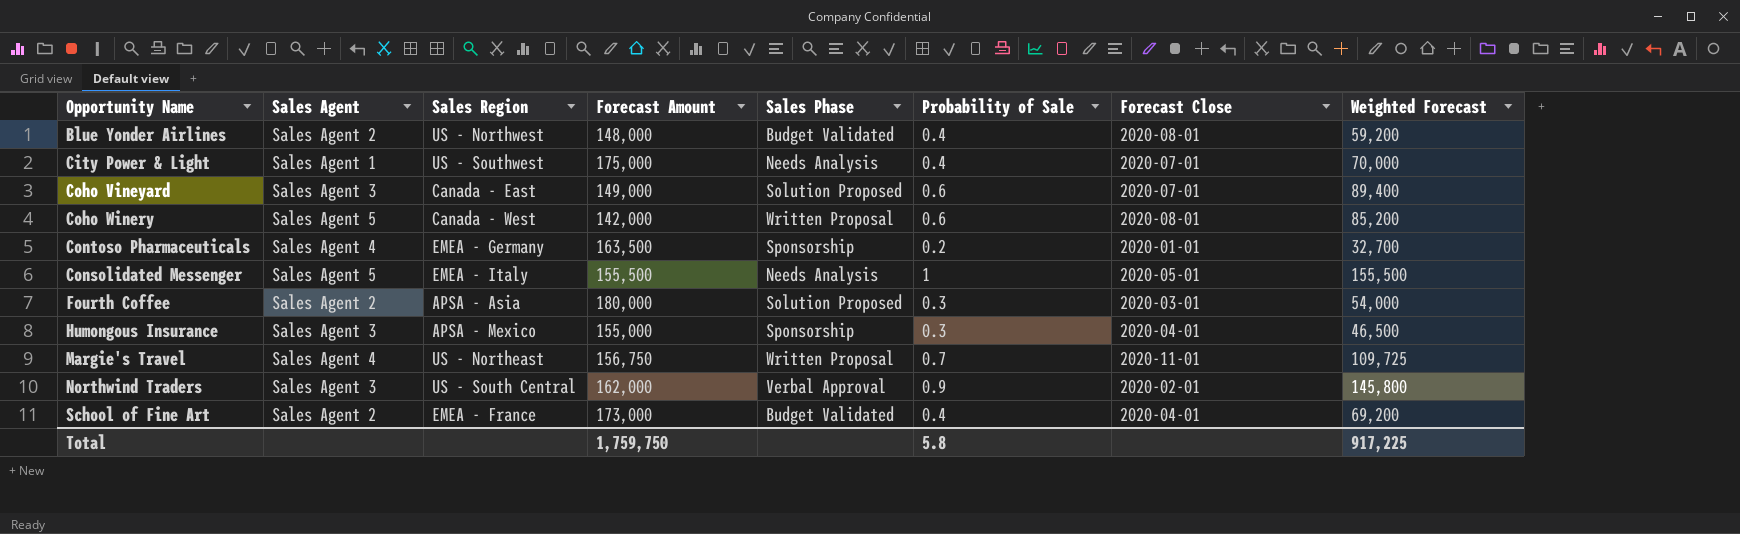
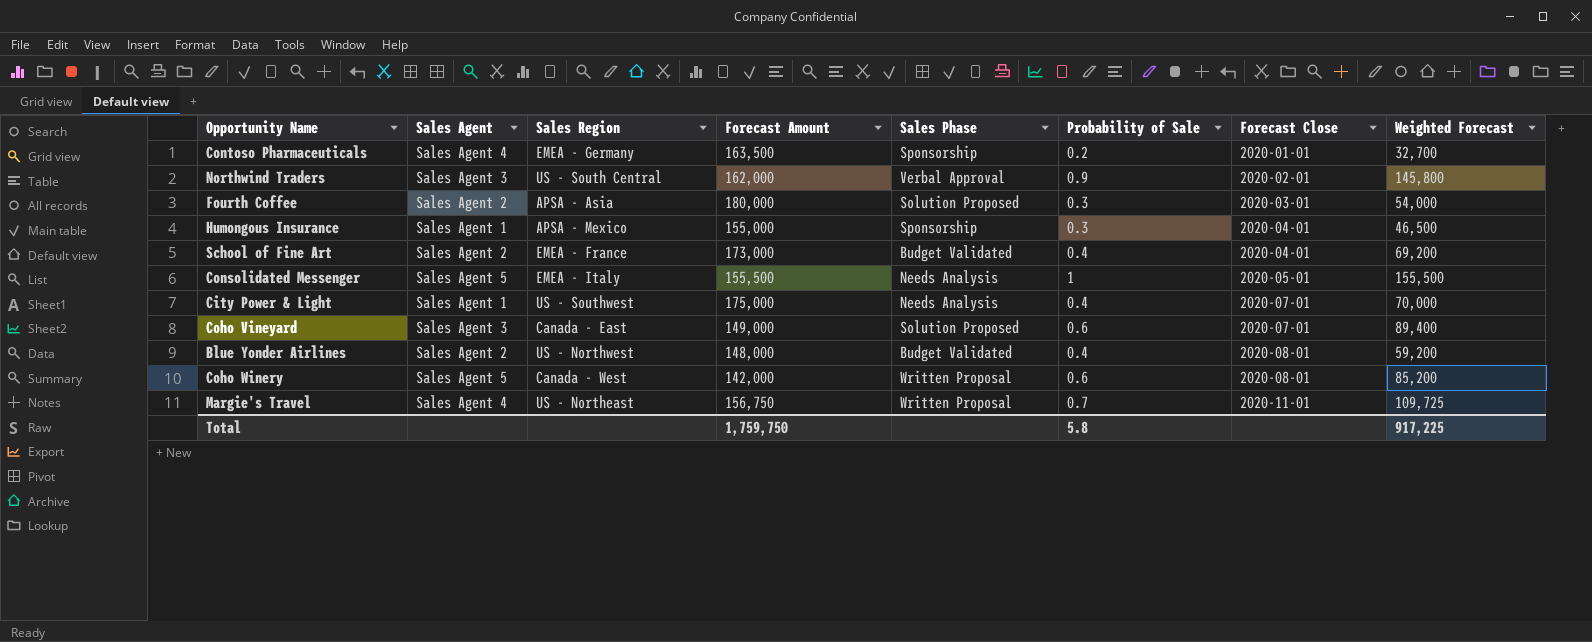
row order: none -> Forecast Close ascending
Humongous Insurance | Sales Agent: Sales Agent 3 -> Sales Agent 1

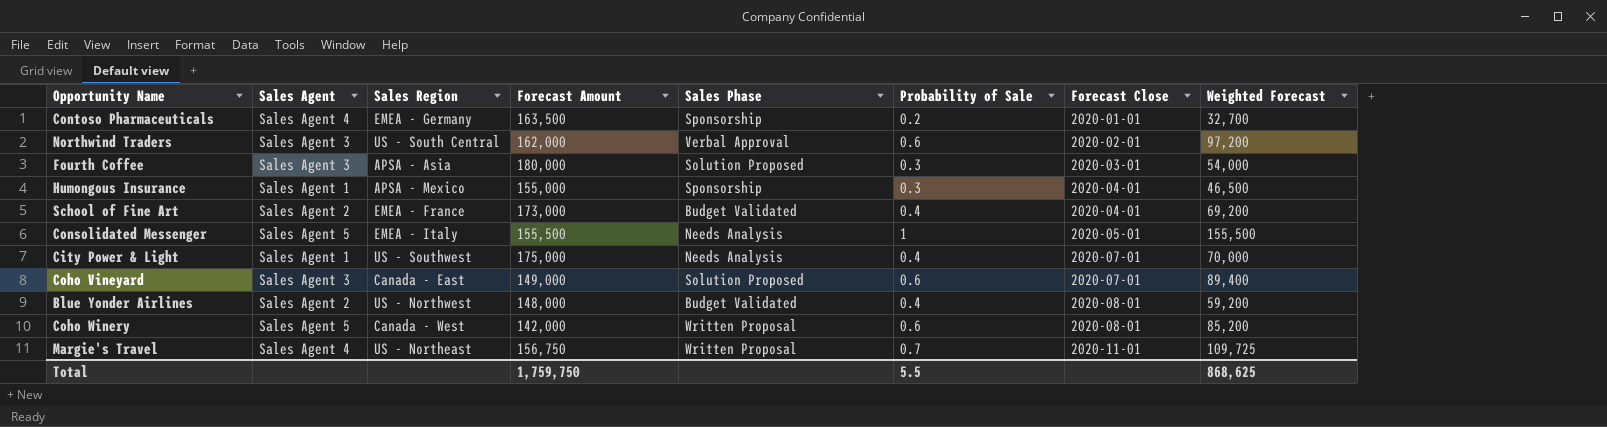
Northwind Traders | Probability of Sale: 0.9 -> 0.6
Northwind Traders | Weighted Forecast: 145,800 -> 97,200
Fourth Coffee | Sales Agent: Sales Agent 2 -> Sales Agent 3
Total | Probability of Sale: 5.8 -> 5.5
Total | Weighted Forecast: 917,225 -> 868,625

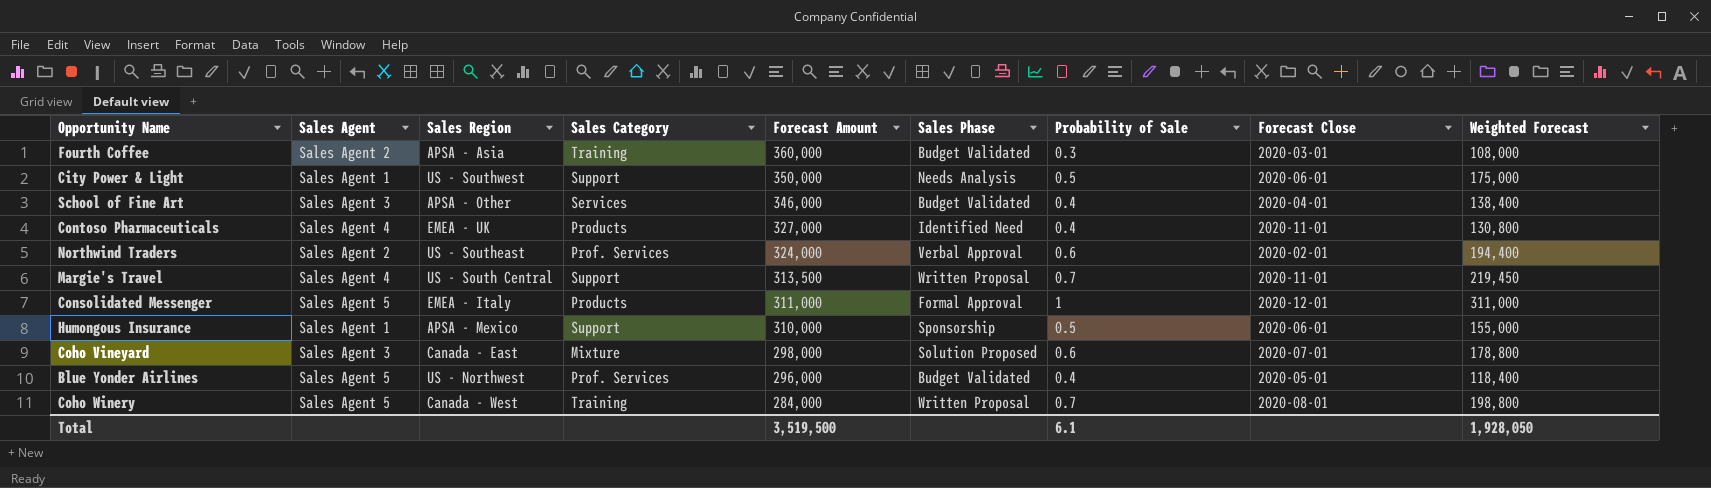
row order: Forecast Close ascending -> Forecast Amount descending
column Sales Category | position: none -> 4
Fourth Coffee | Sales Agent: Sales Agent 3 -> Sales Agent 2
Fourth Coffee | Forecast Amount: 180,000 -> 360,000
Fourth Coffee | Sales Phase: Solution Proposed -> Budget Validated
Fourth Coffee | Weighted Forecast: 54,000 -> 108,000
City Power & Light | Forecast Amount: 175,000 -> 350,000
City Power & Light | Probability of Sale: 0.4 -> 0.5
City Power & Light | Forecast Close: 2020-07-01 -> 2020-06-01
City Power & Light | Weighted Forecast: 70,000 -> 175,000
School of Fine Art | Sales Agent: Sales Agent 2 -> Sales Agent 3
School of Fine Art | Sales Region: EMEA - France -> APSA - Other
School of Fine Art | Forecast Amount: 173,000 -> 346,000
School of Fine Art | Weighted Forecast: 69,200 -> 138,400
Contoso Pharmaceuticals | Sales Region: EMEA - Germany -> EMEA - UK
Contoso Pharmaceuticals | Forecast Amount: 163,500 -> 327,000
Contoso Pharmaceuticals | Sales Phase: Sponsorship -> Identified Need
Contoso Pharmaceuticals | Probability of Sale: 0.2 -> 0.4
Contoso Pharmaceuticals | Forecast Close: 2020-01-01 -> 2020-11-01
Contoso Pharmaceuticals | Weighted Forecast: 32,700 -> 130,800
Northwind Traders | Sales Agent: Sales Agent 3 -> Sales Agent 2
Northwind Traders | Sales Region: US - South Central -> US - Southeast
Northwind Traders | Forecast Amount: 162,000 -> 324,000
Northwind Traders | Weighted Forecast: 97,200 -> 194,400
Margie's Travel | Sales Region: US - Northeast -> US - South Central
Margie's Travel | Forecast Amount: 156,750 -> 313,500
Margie's Travel | Weighted Forecast: 109,725 -> 219,450
Consolidated Messenger | Forecast Amount: 155,500 -> 311,000
Consolidated Messenger | Sales Phase: Needs Analysis -> Formal Approval
Consolidated Messenger | Forecast Close: 2020-05-01 -> 2020-12-01
Consolidated Messenger | Weighted Forecast: 155,500 -> 311,000
Humongous Insurance | Forecast Amount: 155,000 -> 310,000
Humongous Insurance | Probability of Sale: 0.3 -> 0.5
Humongous Insurance | Forecast Close: 2020-04-01 -> 2020-06-01
Humongous Insurance | Weighted Forecast: 46,500 -> 155,000
Coho Vineyard | Forecast Amount: 149,000 -> 298,000
Coho Vineyard | Weighted Forecast: 89,400 -> 178,800
Blue Yonder Airlines | Sales Agent: Sales Agent 2 -> Sales Agent 5
Blue Yonder Airlines | Forecast Amount: 148,000 -> 296,000
Blue Yonder Airlines | Forecast Close: 2020-08-01 -> 2020-05-01
Blue Yonder Airlines | Weighted Forecast: 59,200 -> 118,400
Coho Winery | Forecast Amount: 142,000 -> 284,000
Coho Winery | Probability of Sale: 0.6 -> 0.7
Coho Winery | Weighted Forecast: 85,200 -> 198,800
Total | Forecast Amount: 1,759,750 -> 3,519,500
Total | Probability of Sale: 5.5 -> 6.1
Total | Weighted Forecast: 868,625 -> 1,928,050

